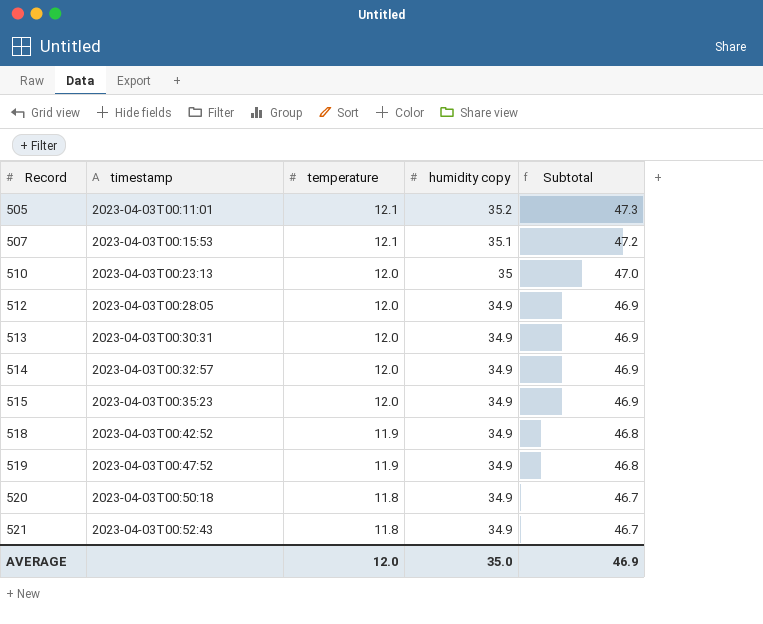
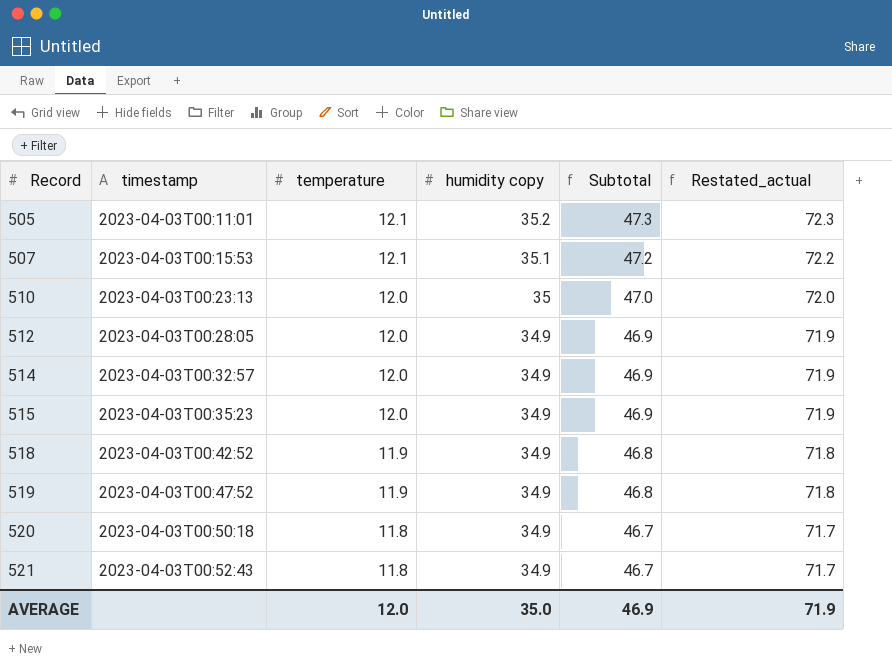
column Restated_actual | formula: none -> [Subtotal] + 25
row 513: 2023-04-03T00:30:31 | 12.0 | 34.9 | 46.9 -> none

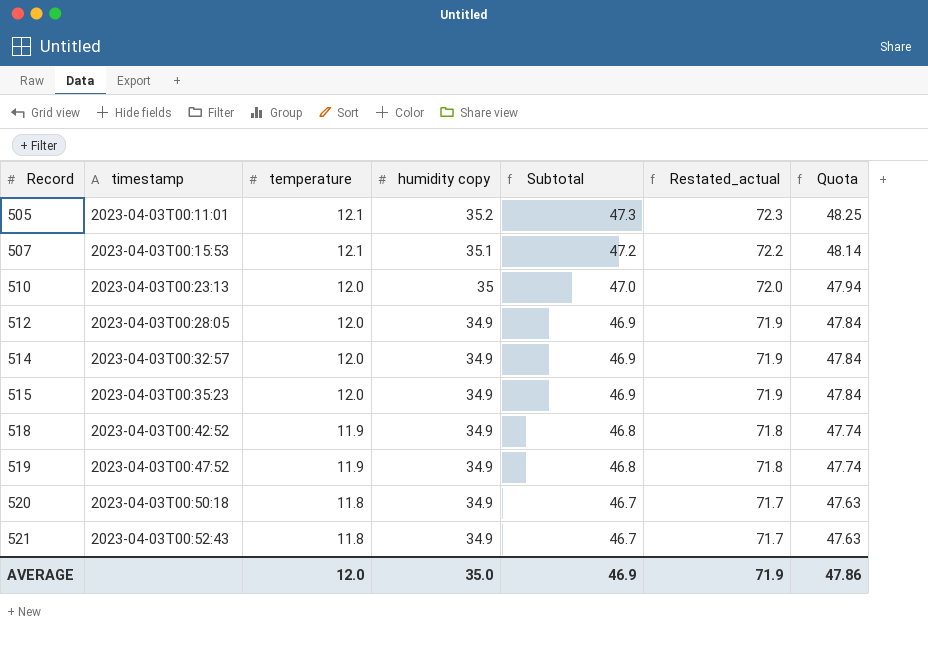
column Quota | formula: none -> [Subtotal] * 1.02

